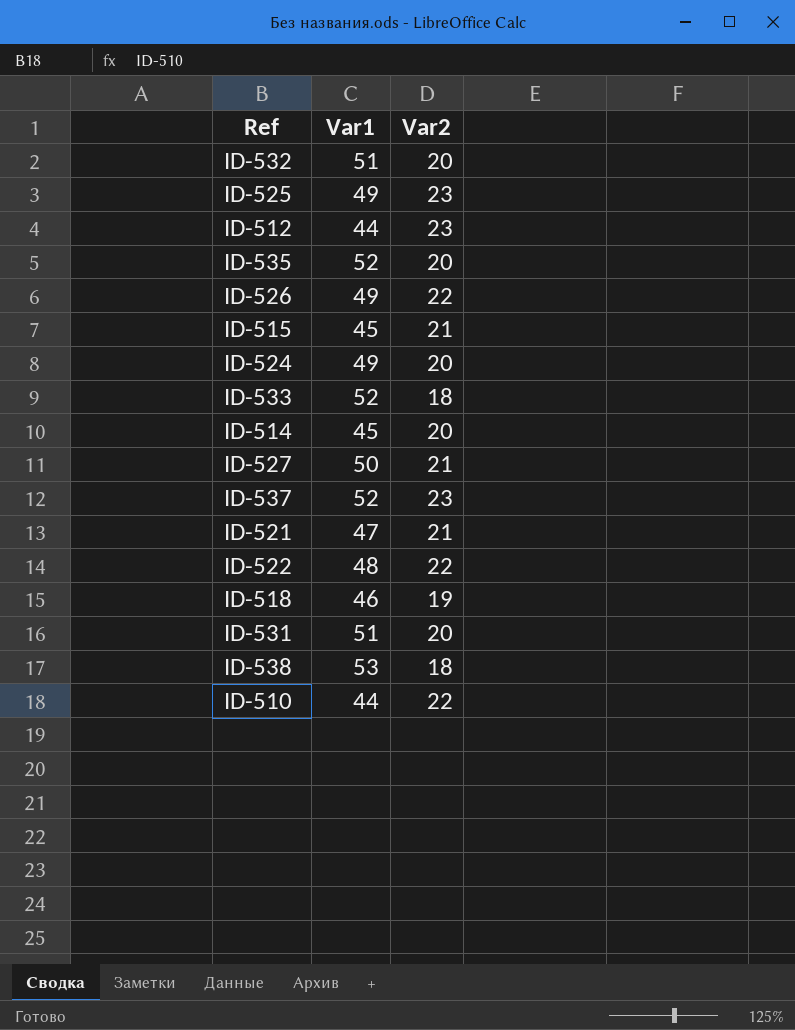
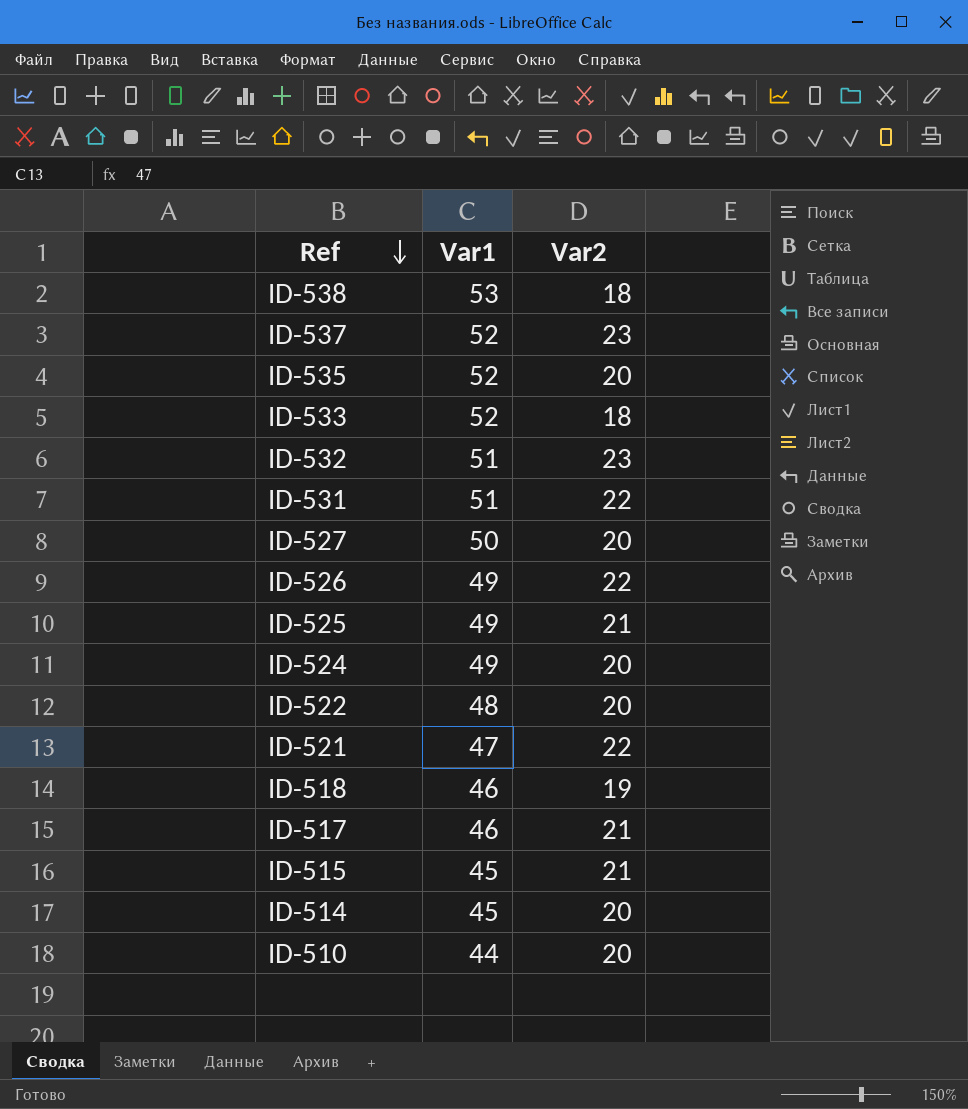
row order: none -> Ref descending
row ID-512: 44 | 23 -> none
ID-532 | Var2: 20 -> 23
ID-531 | Var2: 20 -> 22
ID-527 | Var2: 21 -> 20
ID-525 | Var2: 23 -> 21
ID-522 | Var2: 22 -> 20
ID-521 | Var2: 21 -> 22
row ID-517: none -> 46 | 21
ID-510 | Var2: 22 -> 20

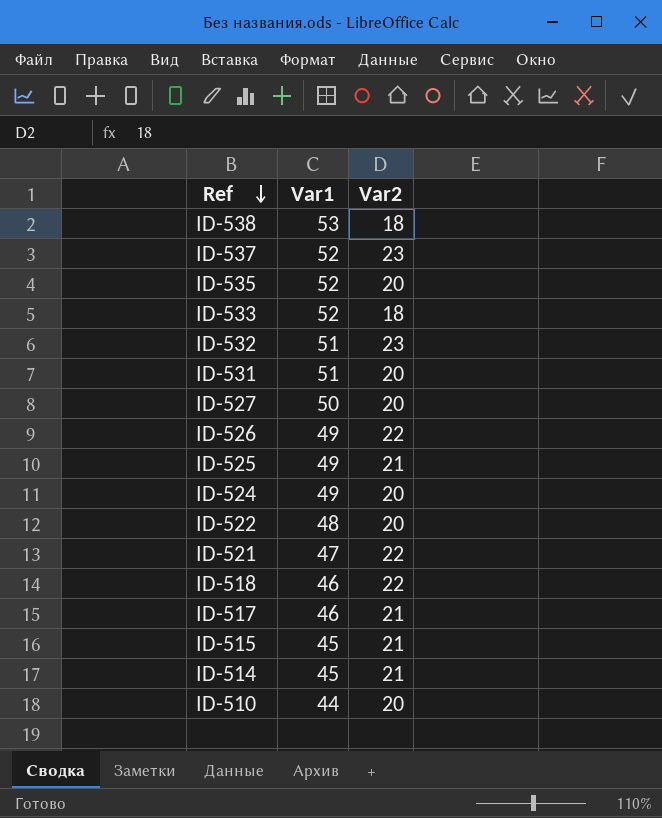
ID-531 | Var2: 22 -> 20
ID-518 | Var2: 19 -> 22
ID-514 | Var2: 20 -> 21

